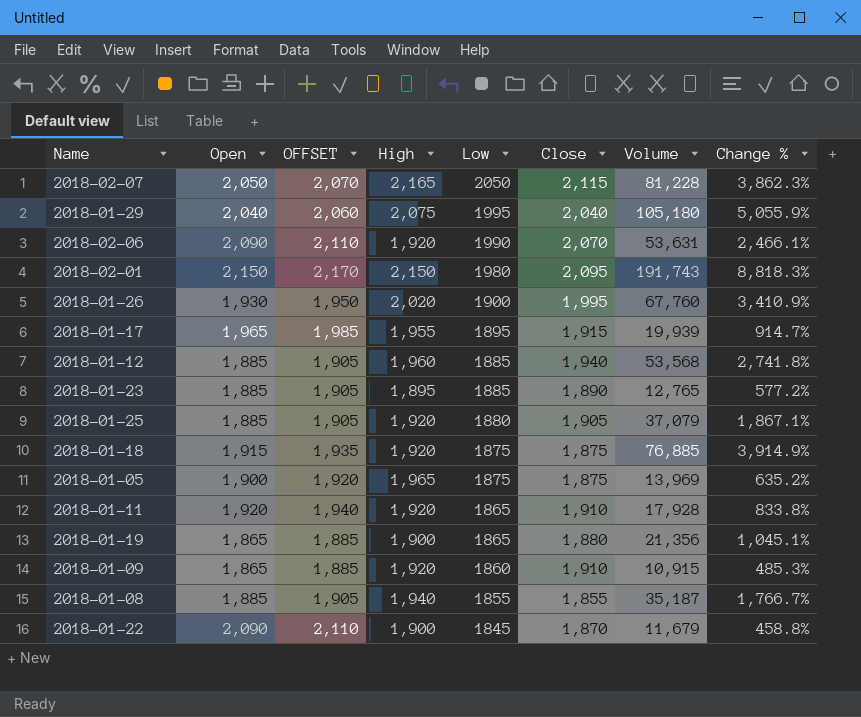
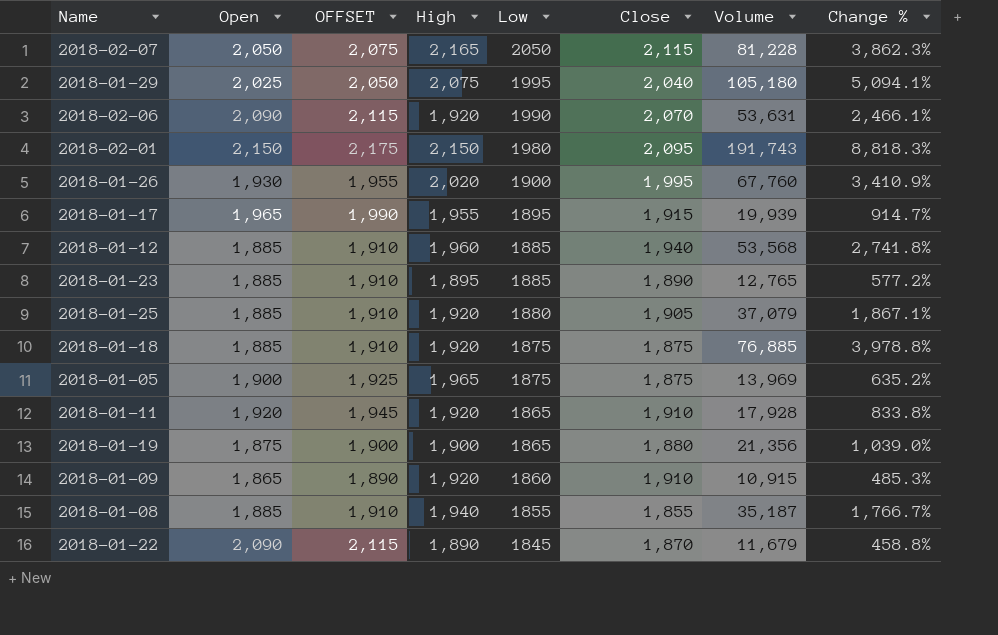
column OFFSET | formula: [Open] + 20 -> [Open] + 25
2018-01-29 | Open: 2,040 -> 2,025
2018-01-29 | Change %: 5,055.9% -> 5,094.1%
2018-01-18 | Open: 1,915 -> 1,885
2018-01-18 | Change %: 3,914.9% -> 3,978.8%
2018-01-19 | Open: 1,865 -> 1,875
2018-01-19 | Change %: 1,045.1% -> 1,039.0%
2018-01-22 | High: 1,900 -> 1,890

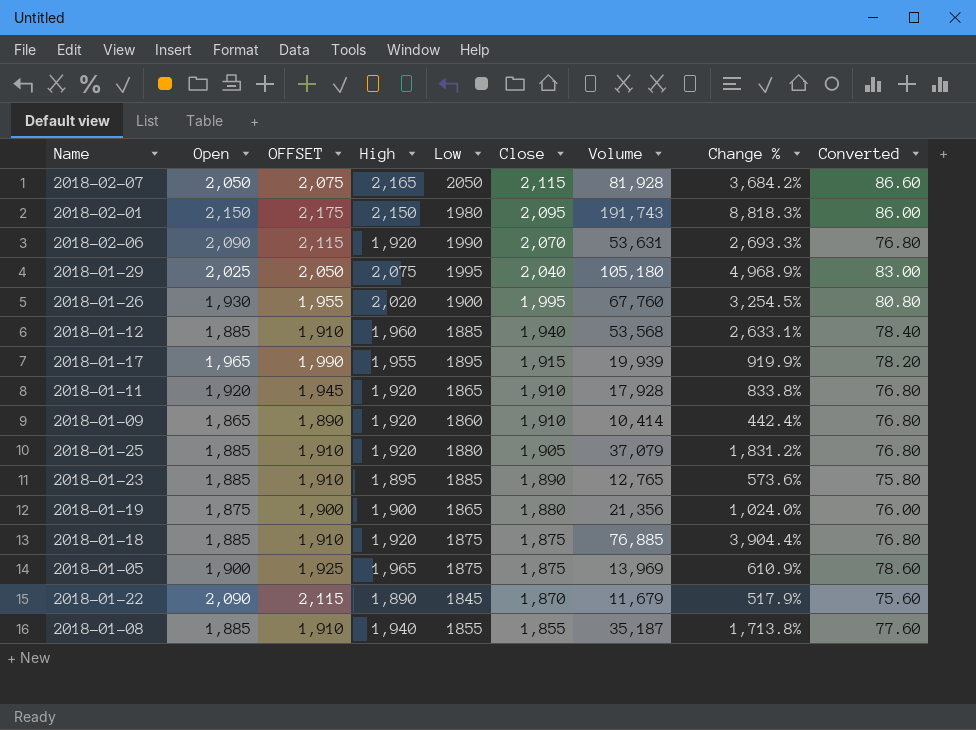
row order: Low descending -> Close descending
column Change % | formula: ([Volume] - [Open]) / [Open] -> ([Volume] - [High]) / [High]
column Converted | formula: none -> [High] * 0.04
2018-02-07 | Volume: 81,228 -> 81,928
2018-01-09 | Volume: 10,915 -> 10,414

